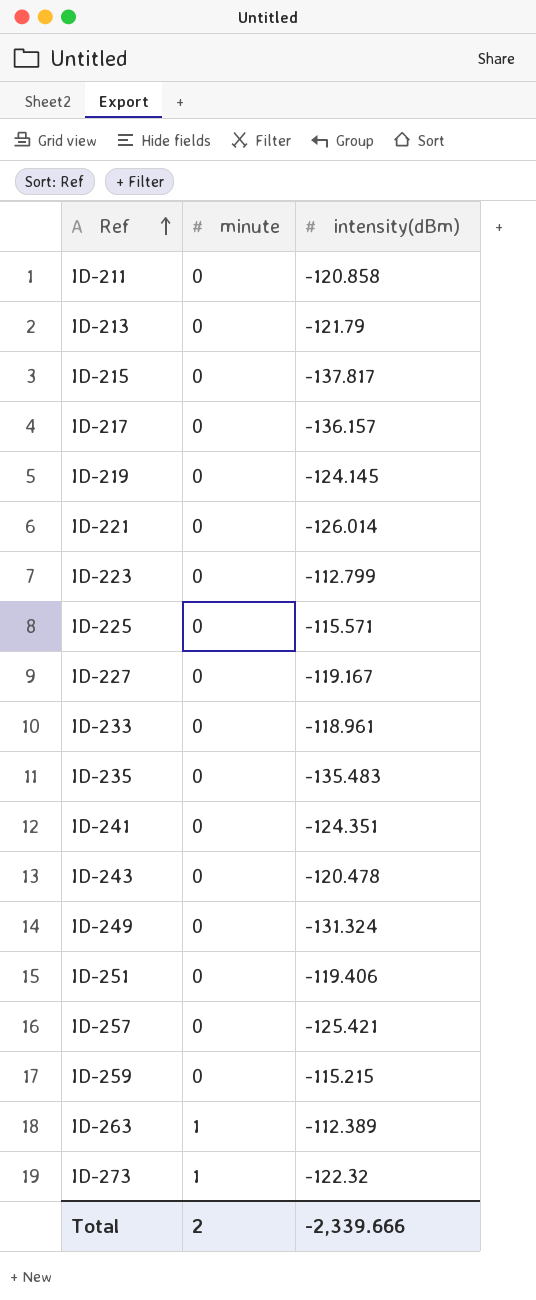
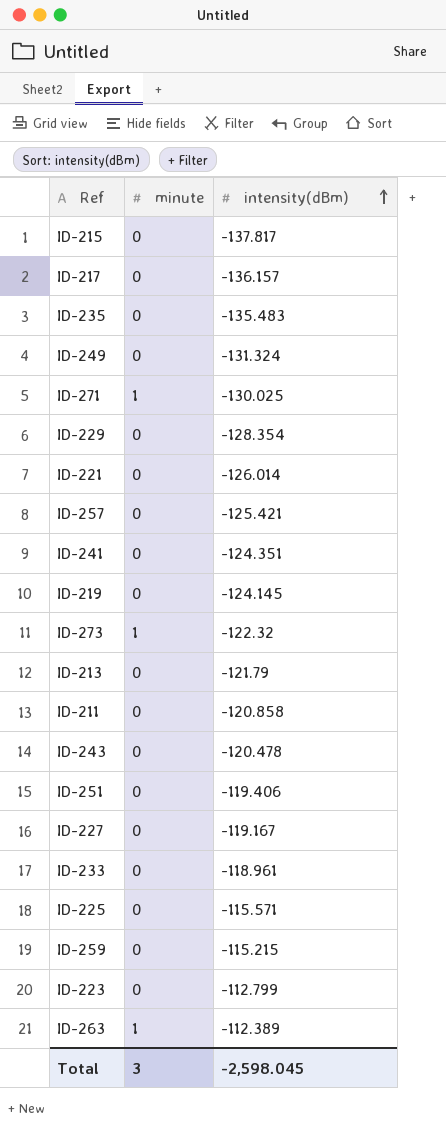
row order: Ref ascending -> intensity(dBm) ascending
row ID-271: none -> 1 | -130.025
row ID-229: none -> 0 | -128.354
Total | minute: 2 -> 3
Total | intensity(dBm): -2,339.666 -> -2,598.045

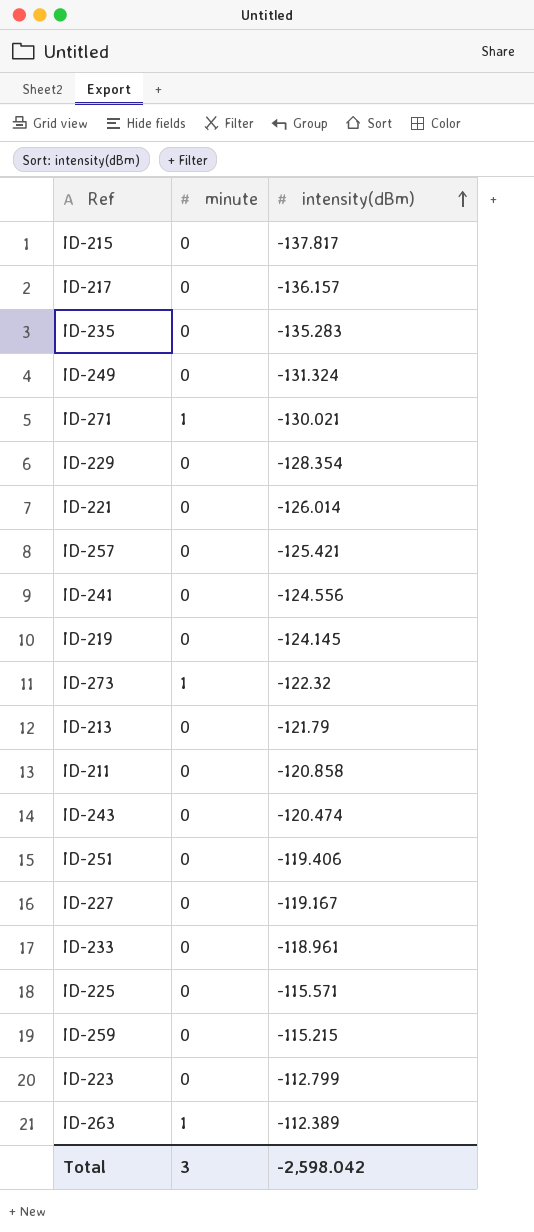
ID-235 | intensity(dBm): -135.483 -> -135.283
ID-271 | intensity(dBm): -130.025 -> -130.021
ID-241 | intensity(dBm): -124.351 -> -124.556
ID-243 | intensity(dBm): -120.478 -> -120.474
Total | intensity(dBm): -2,598.045 -> -2,598.042

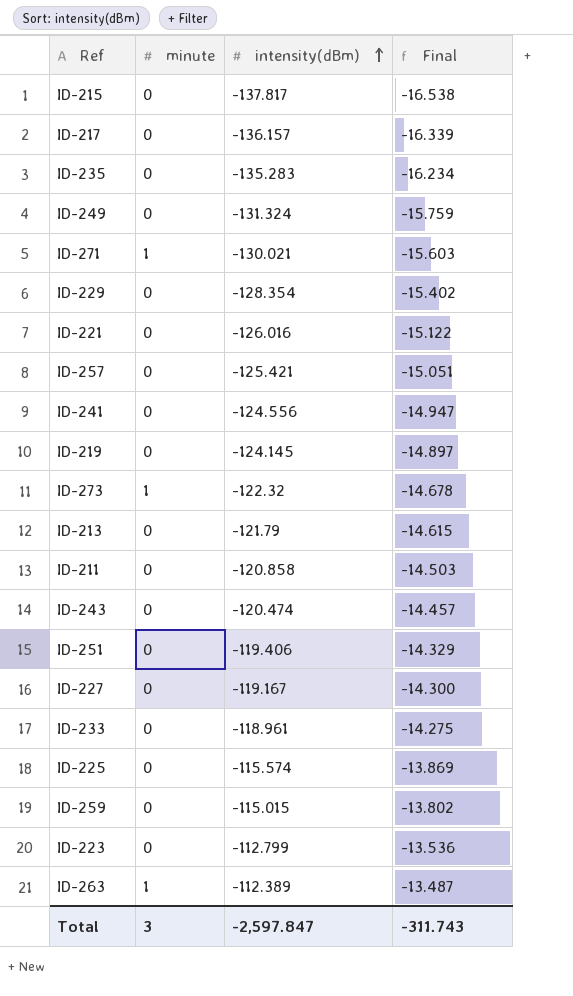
column Final | formula: none -> [intensity(dBm)] * 0.12
ID-221 | intensity(dBm): -126.014 -> -126.016
ID-225 | intensity(dBm): -115.571 -> -115.574
ID-259 | intensity(dBm): -115.215 -> -115.015
Total | intensity(dBm): -2,598.042 -> -2,597.847

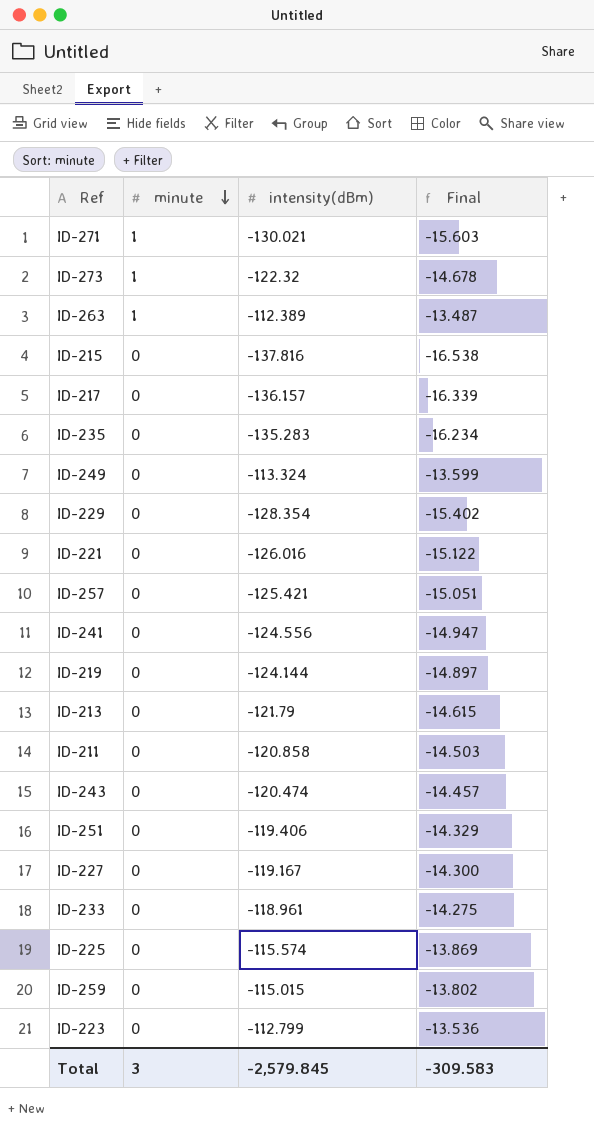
row order: intensity(dBm) ascending -> minute descending
ID-215 | intensity(dBm): -137.817 -> -137.816
ID-249 | intensity(dBm): -131.324 -> -113.324
ID-249 | Final: -15.759 -> -13.599
ID-219 | intensity(dBm): -124.145 -> -124.144
Total | intensity(dBm): -2,597.847 -> -2,579.845
Total | Final: -311.743 -> -309.583

